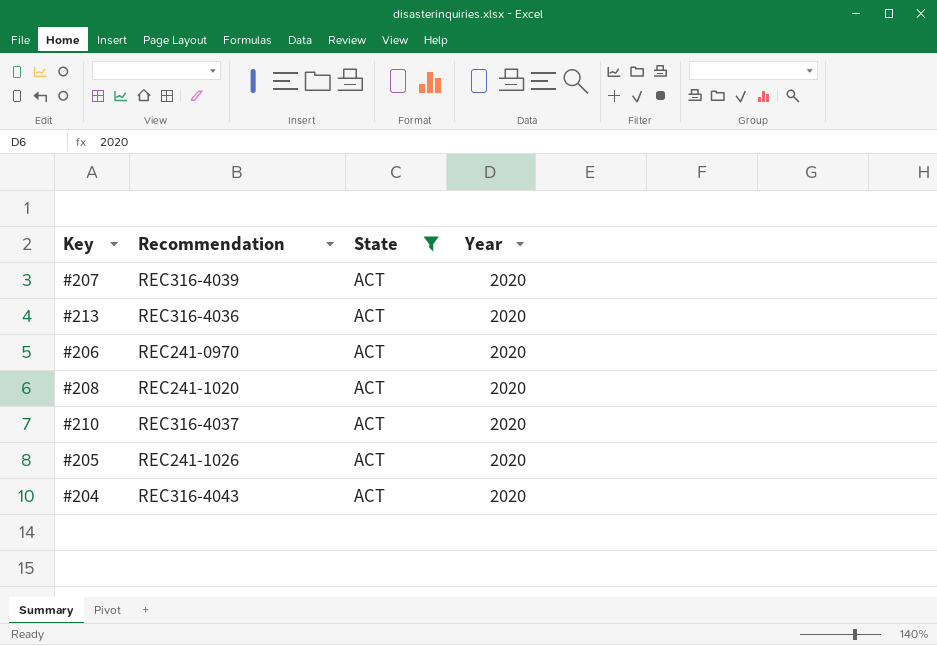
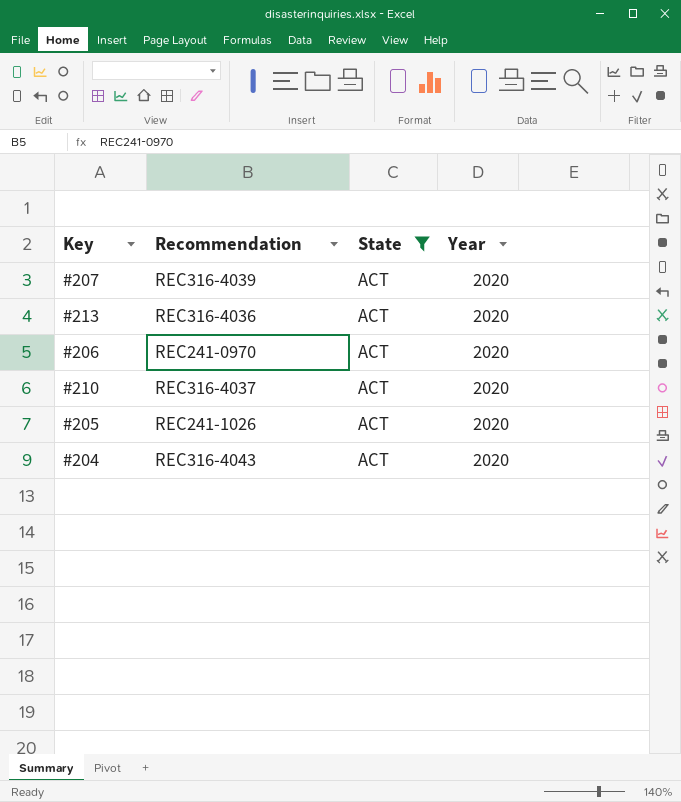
row #208: REC241-1020 | ACT | 2020 -> none

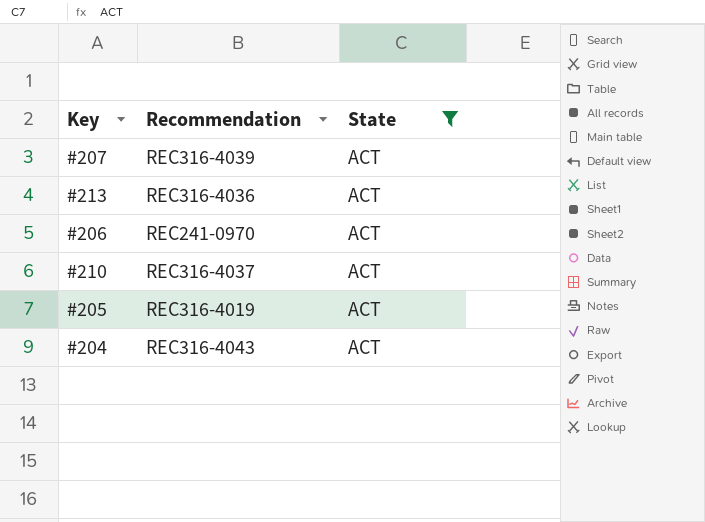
column Year | position: 4 -> none
#205 | Recommendation: REC241-1026 -> REC316-4019

